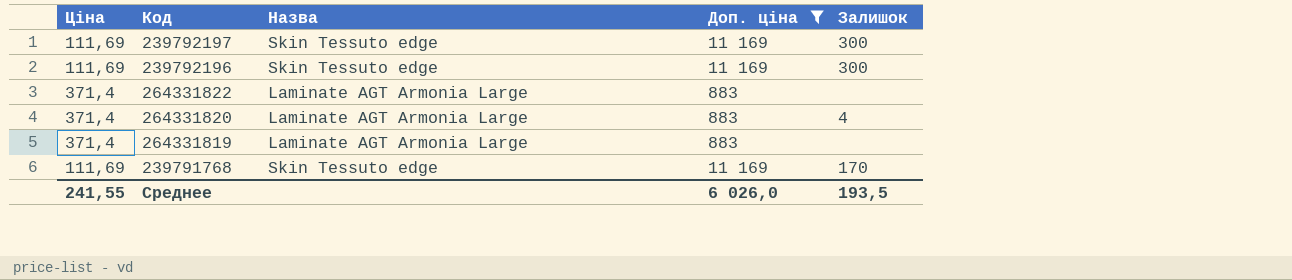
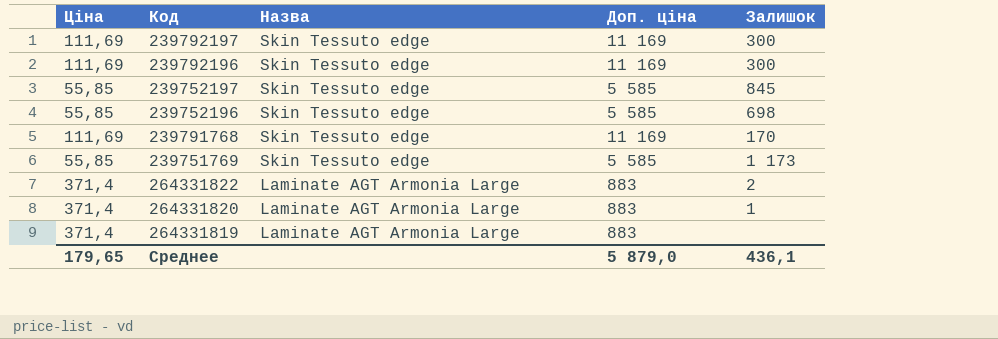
filter: Доп. ціна != 5 585 -> none
row order: none -> Назва descending
264331822 | Залишок: none -> 2
264331820 | Залишок: 4 -> 1
Среднее | Ціна: 241,55 -> 179,65
Среднее | Доп. ціна: 6 026,0 -> 5 879,0
Среднее | Залишок: 193,5 -> 436,1

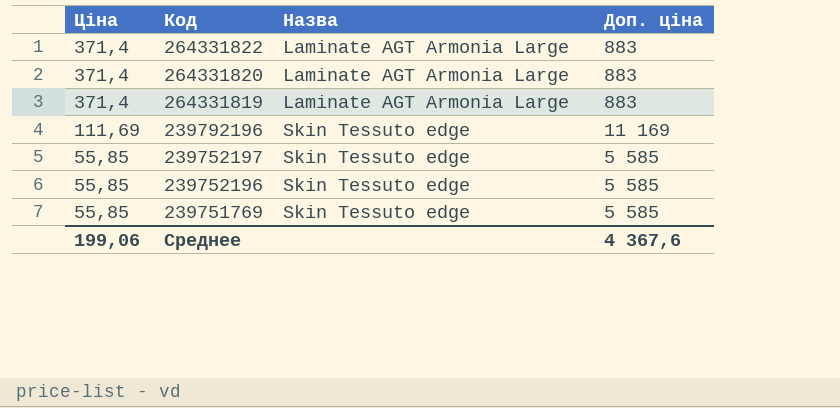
row order: Назва descending -> Ціна descending
column Залишок | position: 5 -> none
row 239792197: 111,69 | Skin Tessuto edge | 11 169 | 300 -> none
row 239791768: 111,69 | Skin Tessuto edge | 11 169 | 170 -> none
Среднее | Ціна: 179,65 -> 199,06
Среднее | Доп. ціна: 5 879,0 -> 4 367,6

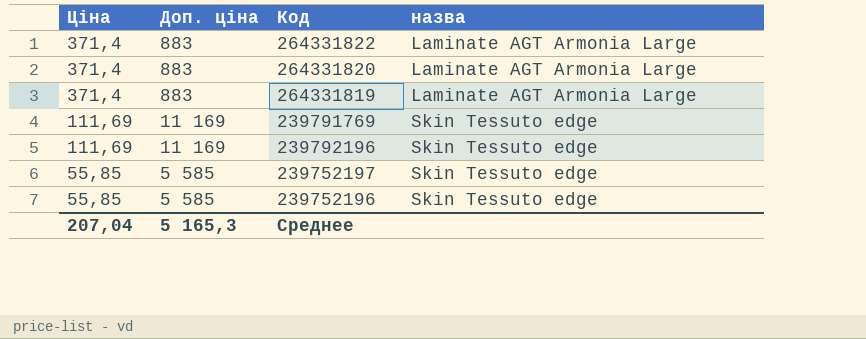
column Доп. ціна | position: 4 -> 2
column name: Назва -> назва
row 239751769: 55,85 | Skin Tessuto edge | 5 585 -> none
row 239791769: none -> 111,69 | 11 169 | Skin Tessuto edge
Среднее | Ціна: 199,06 -> 207,04
Среднее | Доп. ціна: 4 367,6 -> 5 165,3

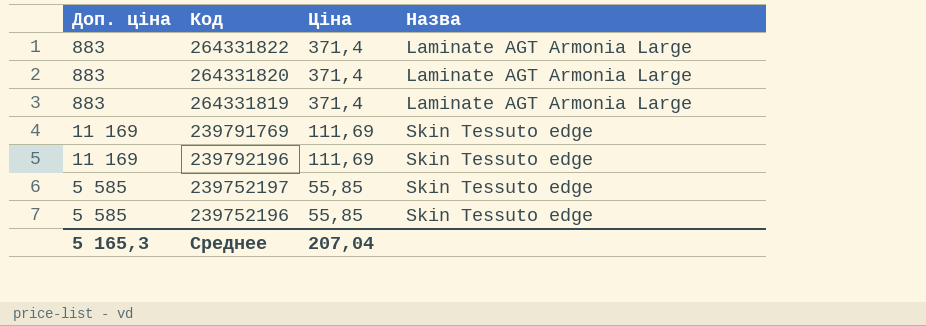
column Ціна | position: 1 -> 3
column name: назва -> Назва

